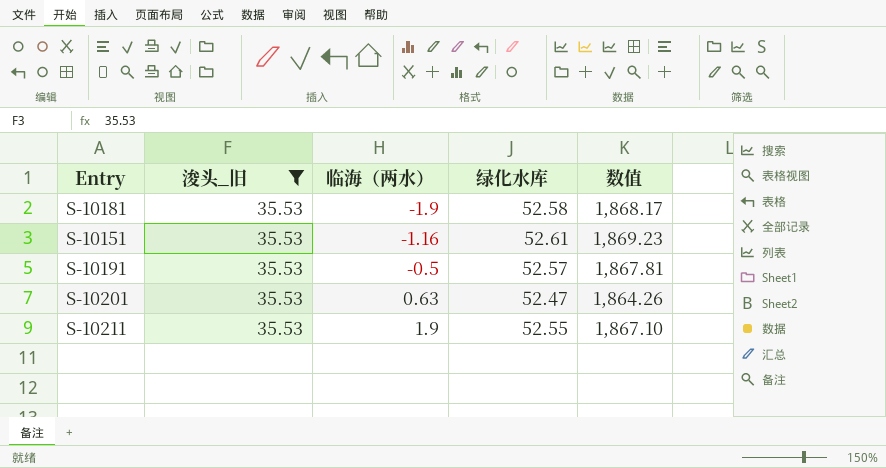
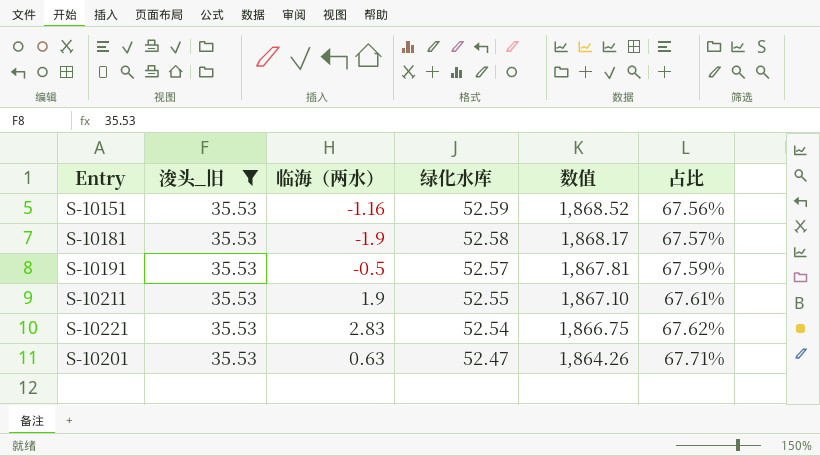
row order: 临海（两水） ascending -> 绿化水库 descending
column 占比 | formula: none -> [浚头_旧] / [绿化水库]
S-10151 | 绿化水库: 52.61 -> 52.59
S-10151 | 数值: 1,869.23 -> 1,868.52
row S-10221: none -> 35.53 | 2.83 | 52.54 | 1,866.75 | 67.62%

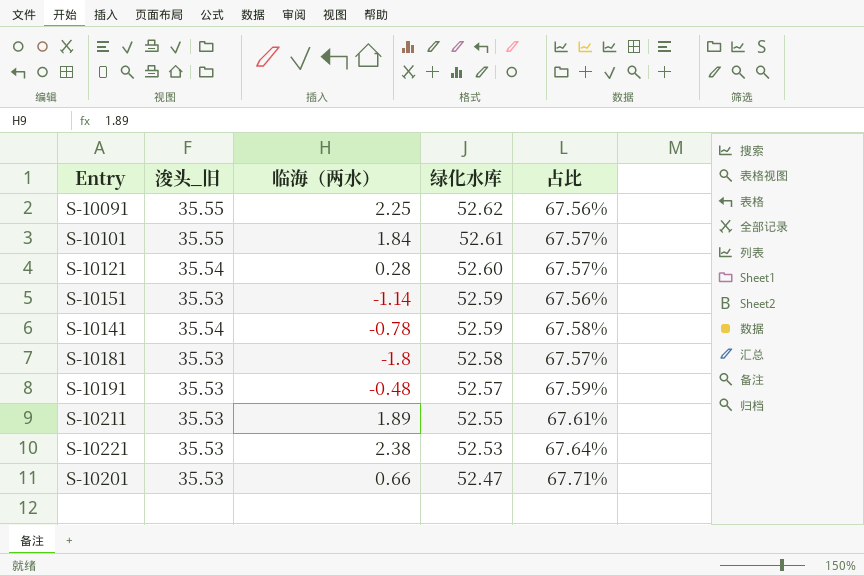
filter: 浚头_旧 = 35.53 -> none
column 数值 | formula: [浚头_旧] * [绿化水库] -> none
S-10151 | 临海（两水）: -1.16 -> -1.14
S-10181 | 临海（两水）: -1.9 -> -1.8
S-10191 | 临海（两水）: -0.5 -> -0.48
S-10211 | 临海（两水）: 1.9 -> 1.89
S-10221 | 临海（两水）: 2.83 -> 2.38
S-10221 | 绿化水库: 52.54 -> 52.53
S-10221 | 占比: 67.62% -> 67.64%
S-10201 | 临海（两水）: 0.63 -> 0.66

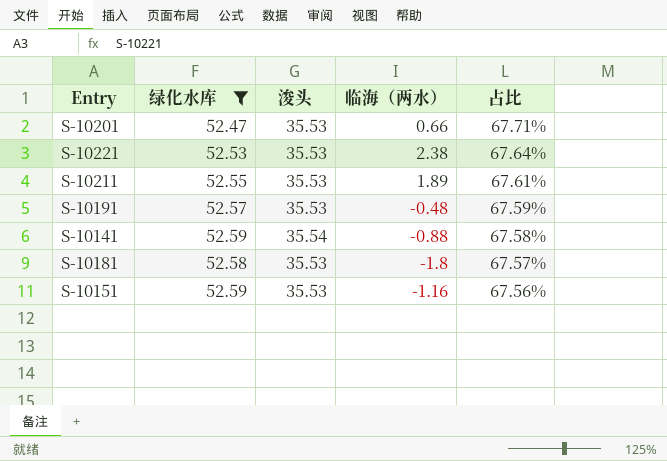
filter: none -> 绿化水库 <= 52.59
row order: 绿化水库 descending -> 占比 descending
column 绿化水库 | position: 4 -> 2
column name: 浚头_旧 -> 浚头
S-10141 | 临海（两水）: -0.78 -> -0.88
S-10151 | 临海（两水）: -1.14 -> -1.16

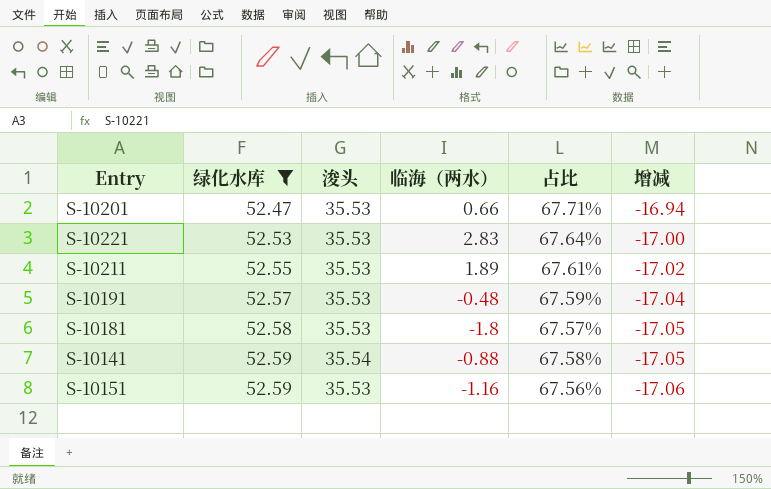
row order: 占比 descending -> 绿化水库 ascending
column 增减 | formula: none -> [浚头] - [绿化水库]
S-10221 | 临海（两水）: 2.38 -> 2.83

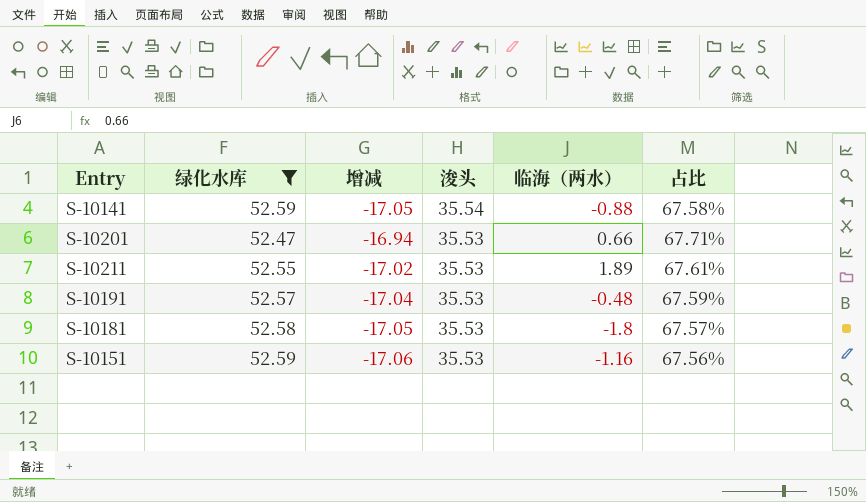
row order: 绿化水库 ascending -> 浚头 descending
column 增减 | position: 6 -> 3
row S-10221: 52.53 | 35.53 | 2.83 | 67.64% | -17.00 -> none

